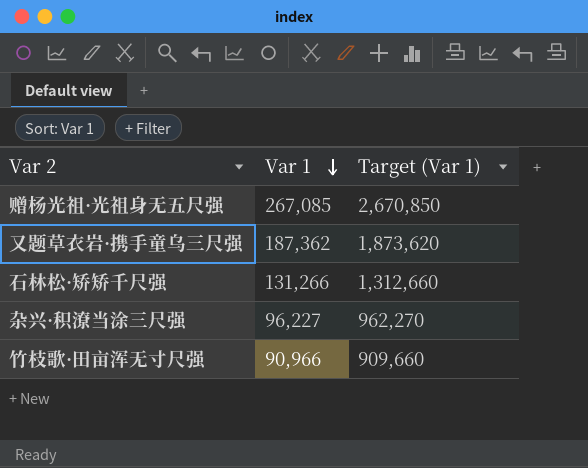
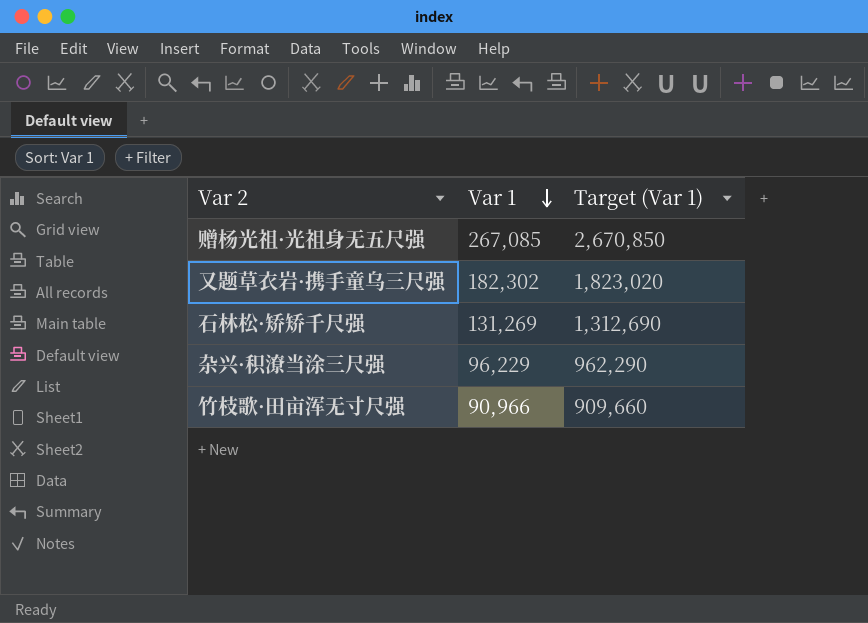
又题草衣岩·携手童乌三尺强 | Var 1: 187,362 -> 182,302
又题草衣岩·携手童乌三尺强 | Target (Var 1): 1,873,620 -> 1,823,020
石林松·矫矫千尺强 | Var 1: 131,266 -> 131,269
石林松·矫矫千尺强 | Target (Var 1): 1,312,660 -> 1,312,690
杂兴·积潦当涂三尺强 | Var 1: 96,227 -> 96,229
杂兴·积潦当涂三尺强 | Target (Var 1): 962,270 -> 962,290

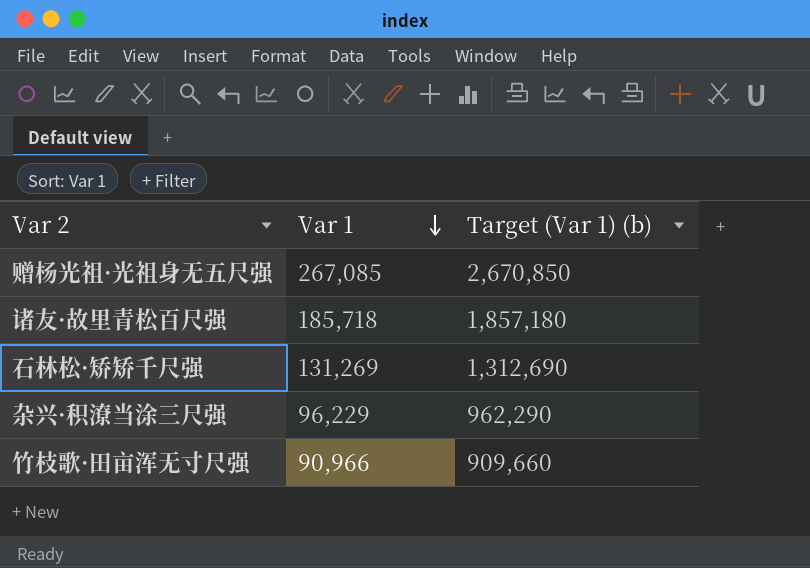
column name: Target (Var 1) -> Target (Var 1) (b)
row 又题草衣岩·携手童乌三尺强: 182,302 | 1,823,020 -> none
row 诸友·故里青松百尺强: none -> 185,718 | 1,857,180

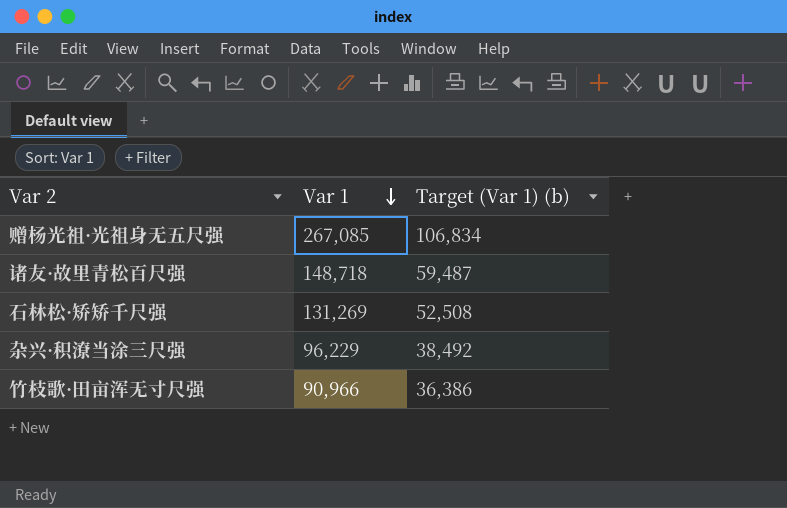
column Target (Var 1) (b) | formula: [Var 1] * 10 -> [Var 1] * 0.4
诸友·故里青松百尺强 | Var 1: 185,718 -> 148,718

